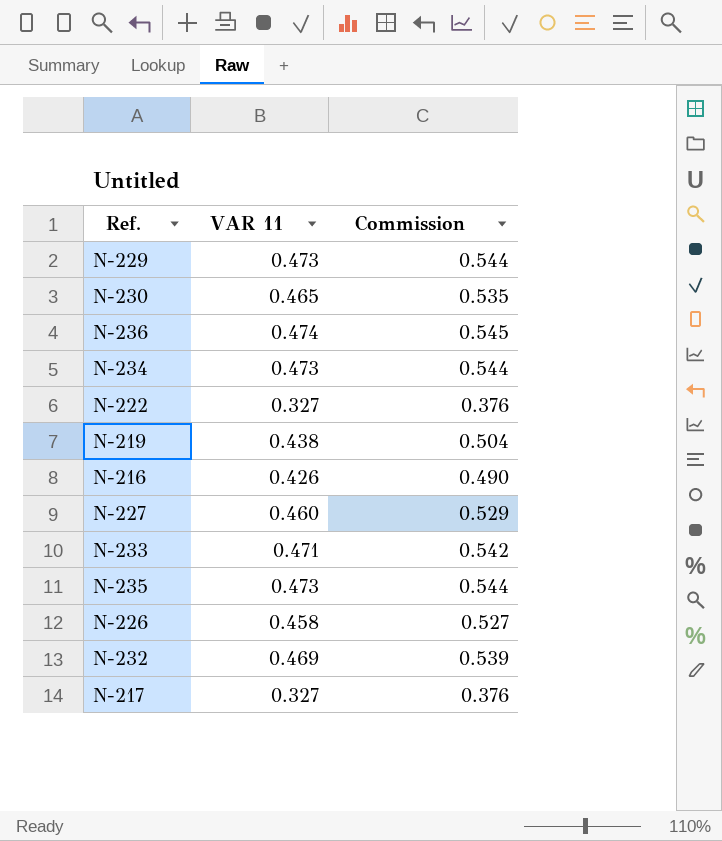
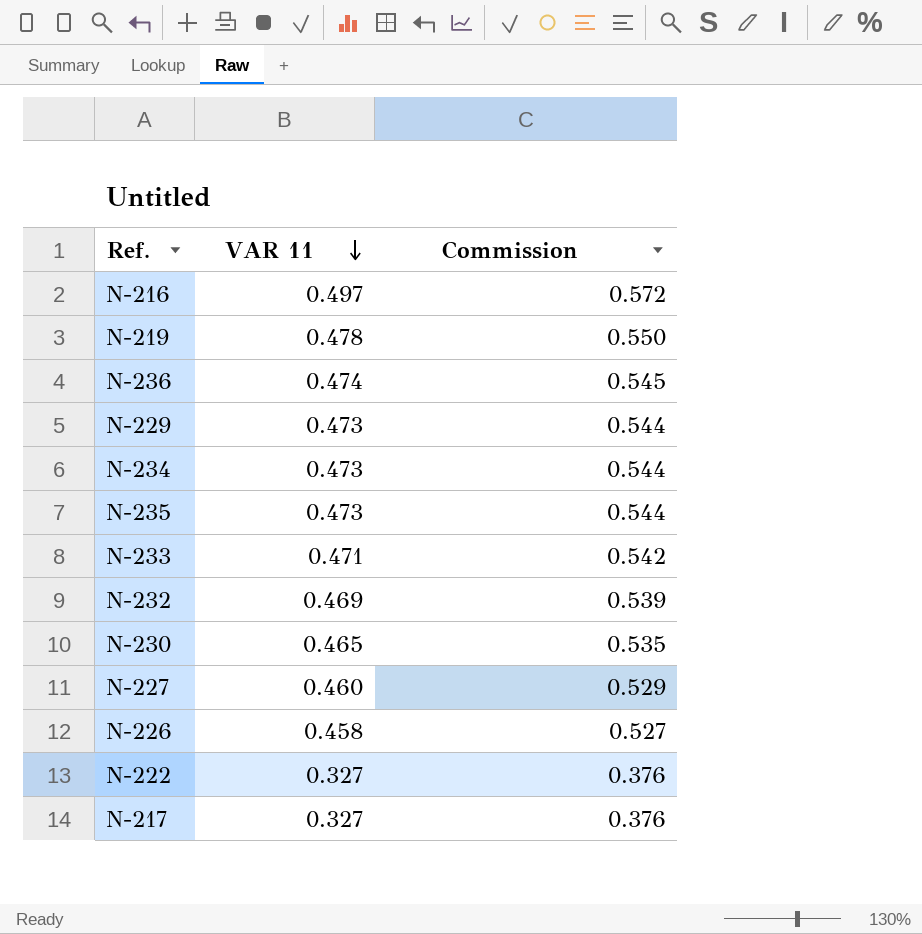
row order: none -> VAR 11 descending
N-216 | VAR 11: 0.426 -> 0.497
N-216 | Commission: 0.490 -> 0.572
N-219 | VAR 11: 0.438 -> 0.478
N-219 | Commission: 0.504 -> 0.550

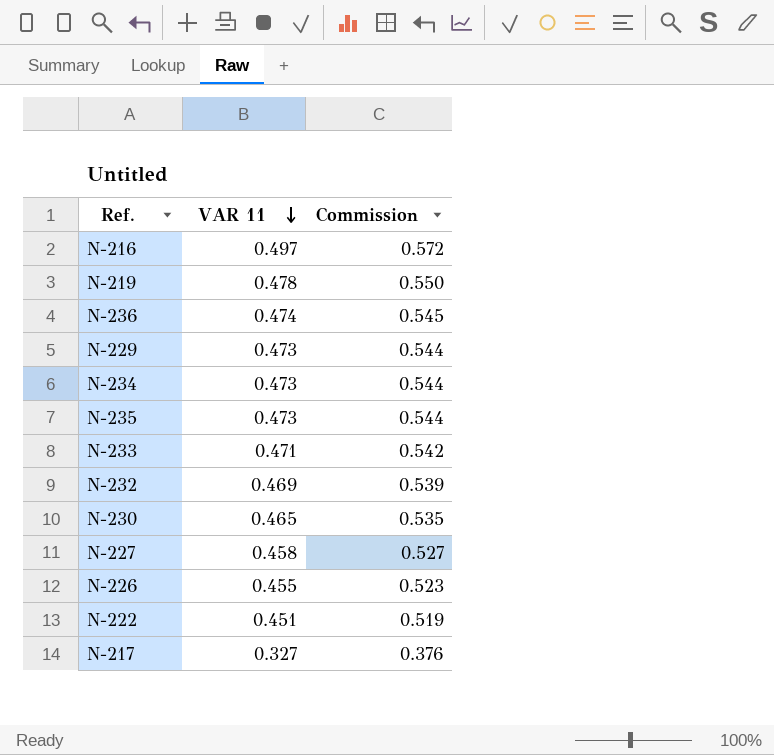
N-227 | VAR 11: 0.460 -> 0.458
N-227 | Commission: 0.529 -> 0.527
N-226 | VAR 11: 0.458 -> 0.455
N-226 | Commission: 0.527 -> 0.523
N-222 | VAR 11: 0.327 -> 0.451
N-222 | Commission: 0.376 -> 0.519

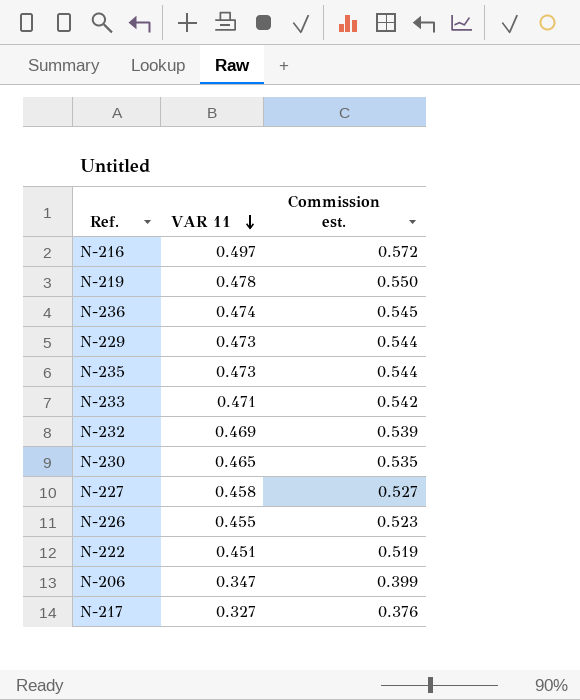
column name: Commission -> Commission est.
row N-234: 0.473 | 0.544 -> none
row N-206: none -> 0.347 | 0.399

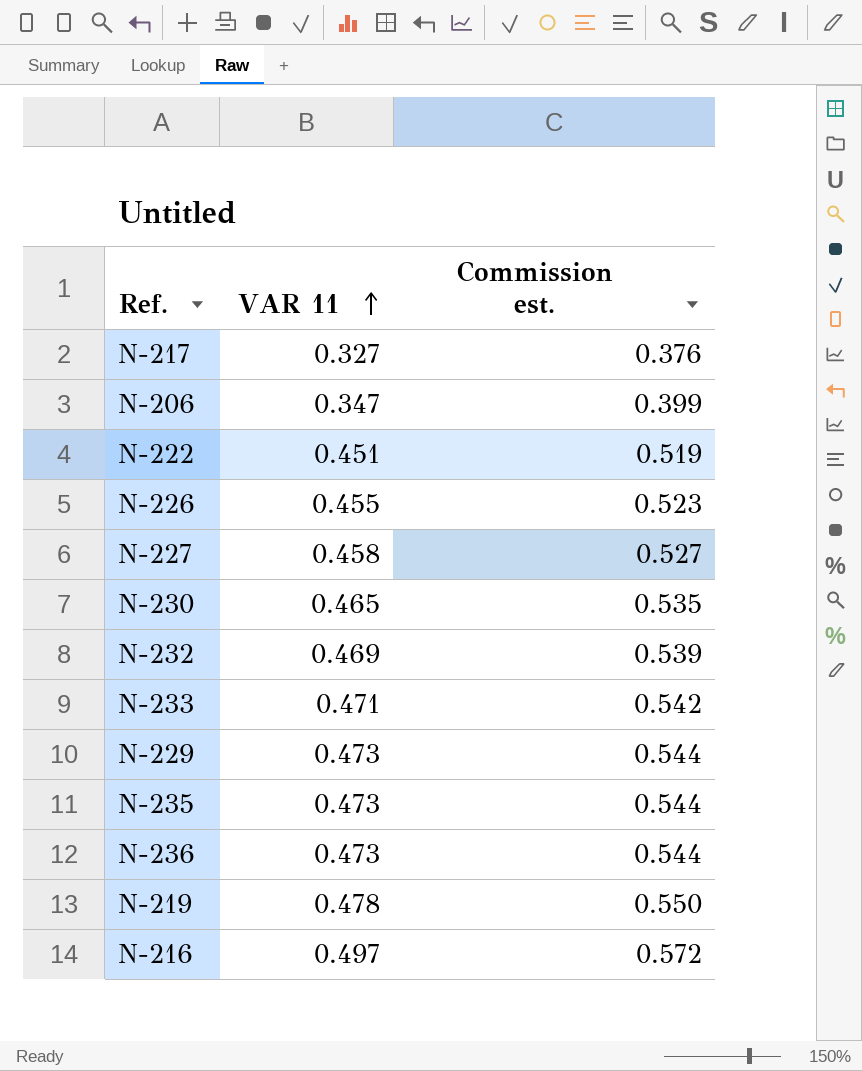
row order: VAR 11 descending -> VAR 11 ascending
N-236 | VAR 11: 0.474 -> 0.473
N-236 | Commission est.: 0.545 -> 0.544

